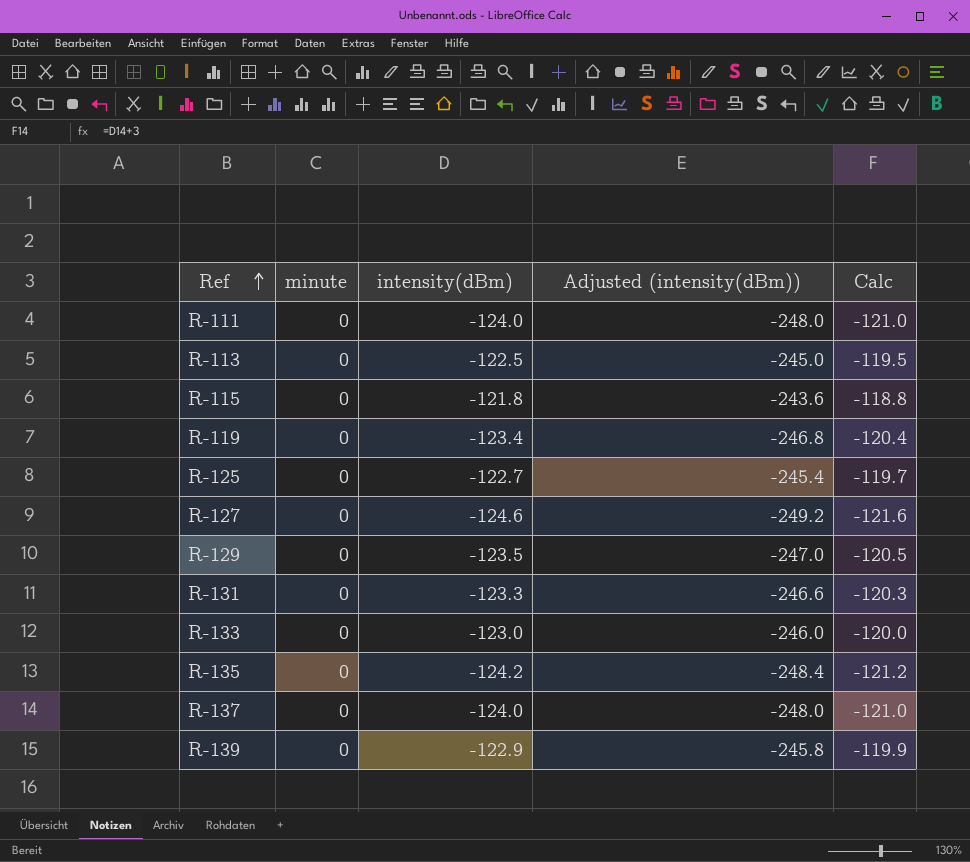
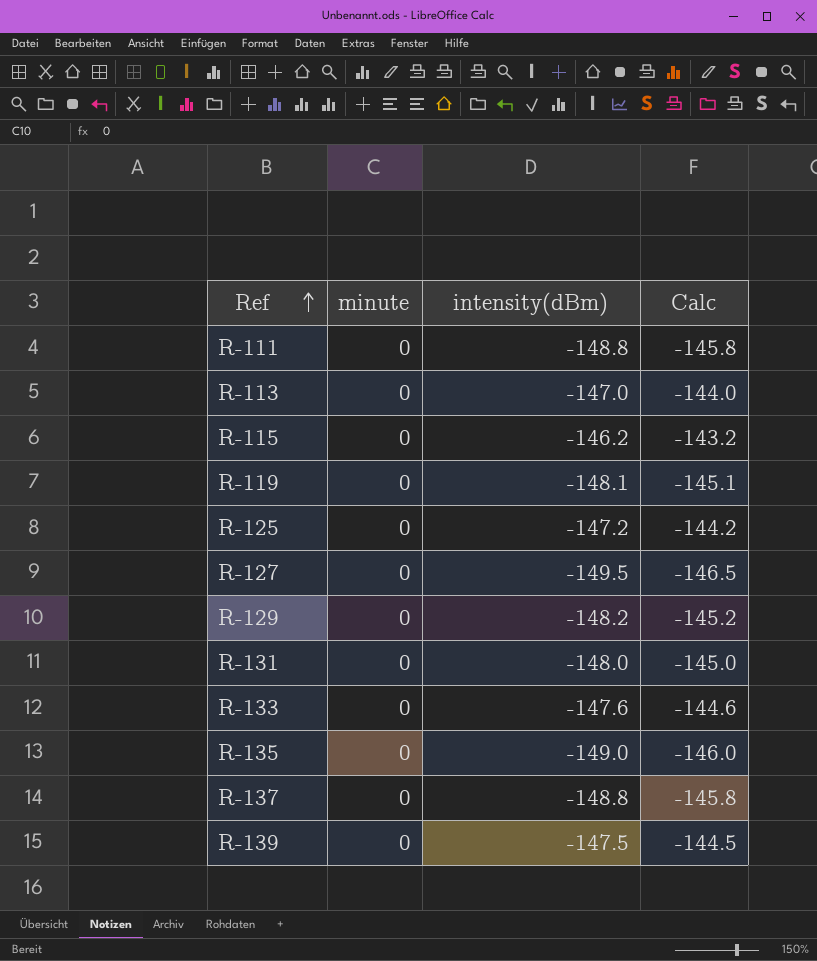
column Adjusted (intensity(dBm)) | formula: [intensity(dBm)] * 2 -> none
R-111 | intensity(dBm): -124.0 -> -148.8
R-111 | Calc: -121.0 -> -145.8
R-113 | intensity(dBm): -122.5 -> -147.0
R-113 | Calc: -119.5 -> -144.0
R-115 | intensity(dBm): -121.8 -> -146.2
R-115 | Calc: -118.8 -> -143.2
R-119 | intensity(dBm): -123.4 -> -148.1
R-119 | Calc: -120.4 -> -145.1
R-125 | intensity(dBm): -122.7 -> -147.2
R-125 | Calc: -119.7 -> -144.2
R-127 | intensity(dBm): -124.6 -> -149.5
R-127 | Calc: -121.6 -> -146.5
R-129 | intensity(dBm): -123.5 -> -148.2
R-129 | Calc: -120.5 -> -145.2
R-131 | intensity(dBm): -123.3 -> -148.0
R-131 | Calc: -120.3 -> -145.0
R-133 | intensity(dBm): -123.0 -> -147.6
R-133 | Calc: -120.0 -> -144.6
R-135 | intensity(dBm): -124.2 -> -149.0
R-135 | Calc: -121.2 -> -146.0
R-137 | intensity(dBm): -124.0 -> -148.8
R-137 | Calc: -121.0 -> -145.8
R-139 | intensity(dBm): -122.9 -> -147.5
R-139 | Calc: -119.9 -> -144.5

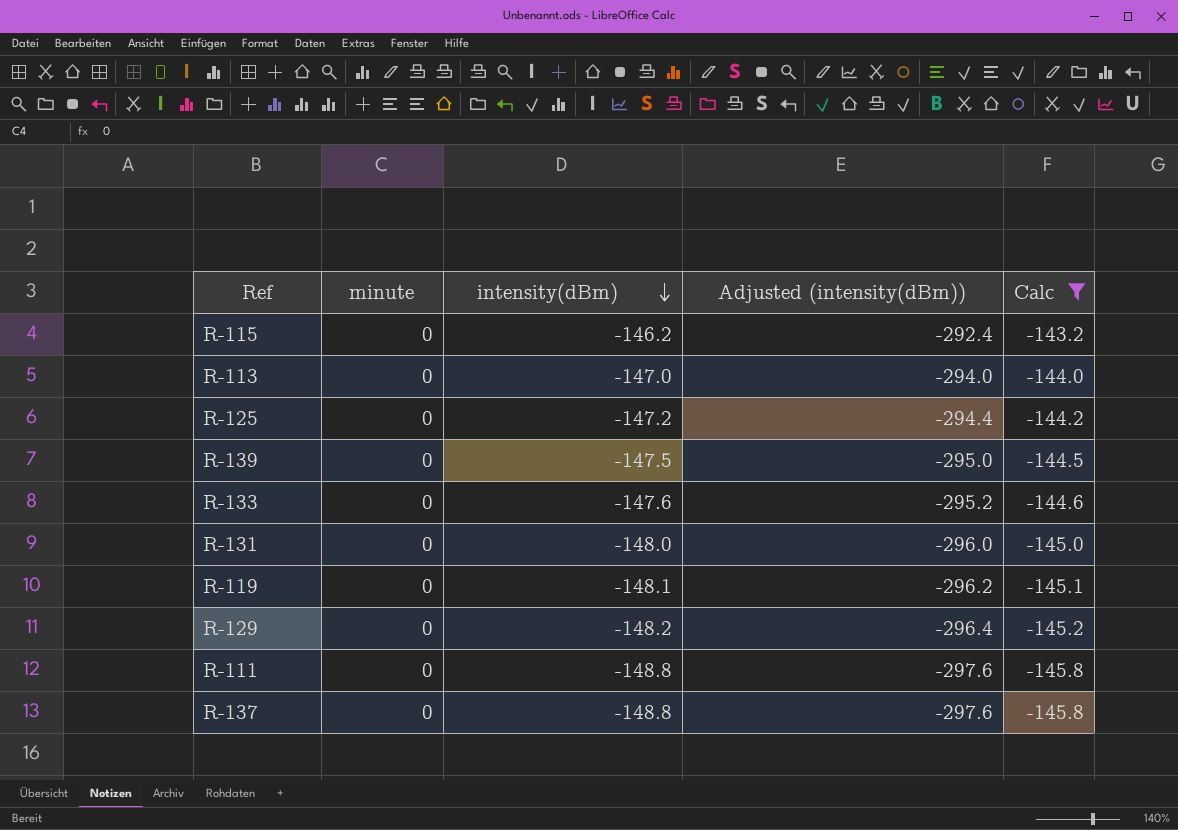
filter: none -> Calc >= -145.8
row order: Ref ascending -> intensity(dBm) descending
column Adjusted (intensity(dBm)) | formula: none -> [intensity(dBm)] * 2

